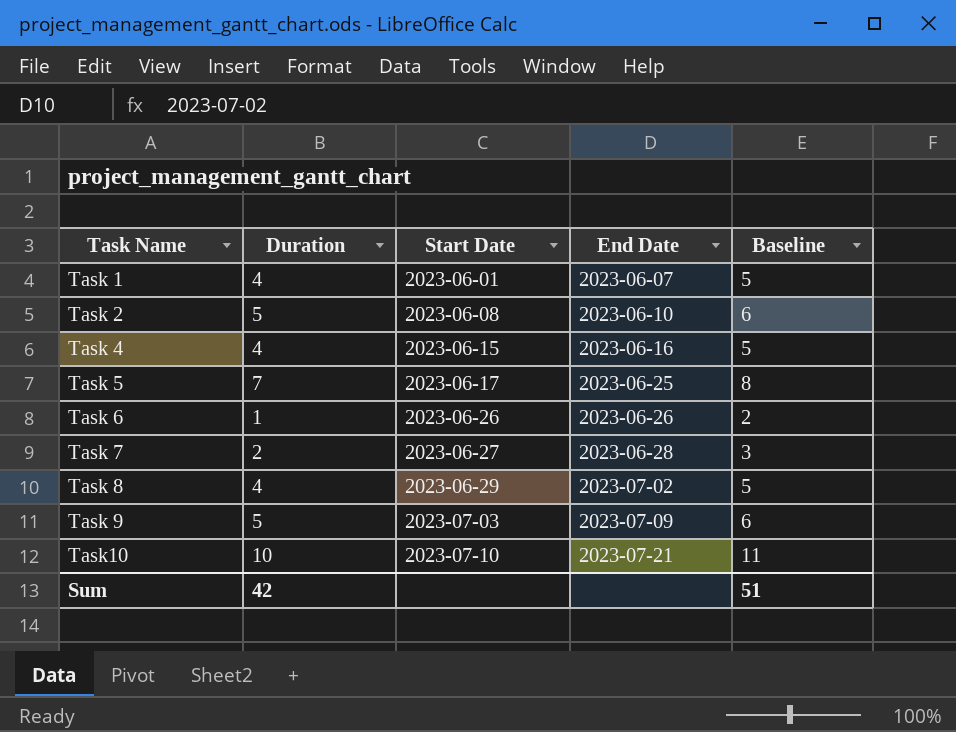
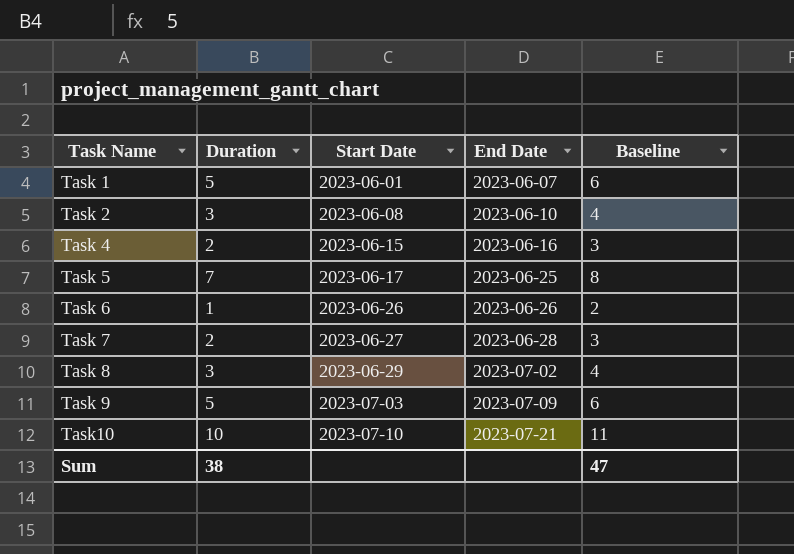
Task 1 | Duration: 4 -> 5
Task 1 | Baseline: 5 -> 6
Task 2 | Duration: 5 -> 3
Task 2 | Baseline: 6 -> 4
Task 4 | Duration: 4 -> 2
Task 4 | Baseline: 5 -> 3
Task 8 | Duration: 4 -> 3
Task 8 | Baseline: 5 -> 4
Sum | Duration: 42 -> 38
Sum | Baseline: 51 -> 47

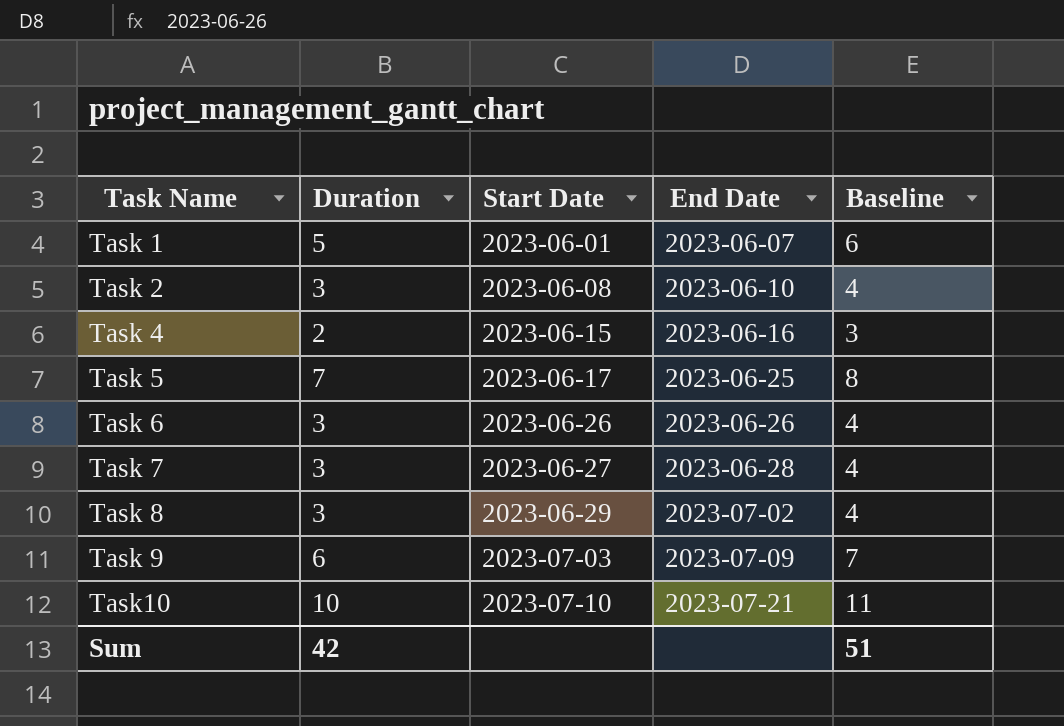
Task 6 | Duration: 1 -> 3
Task 6 | Baseline: 2 -> 4
Task 7 | Duration: 2 -> 3
Task 7 | Baseline: 3 -> 4
Task 9 | Duration: 5 -> 6
Task 9 | Baseline: 6 -> 7
Sum | Duration: 38 -> 42
Sum | Baseline: 47 -> 51

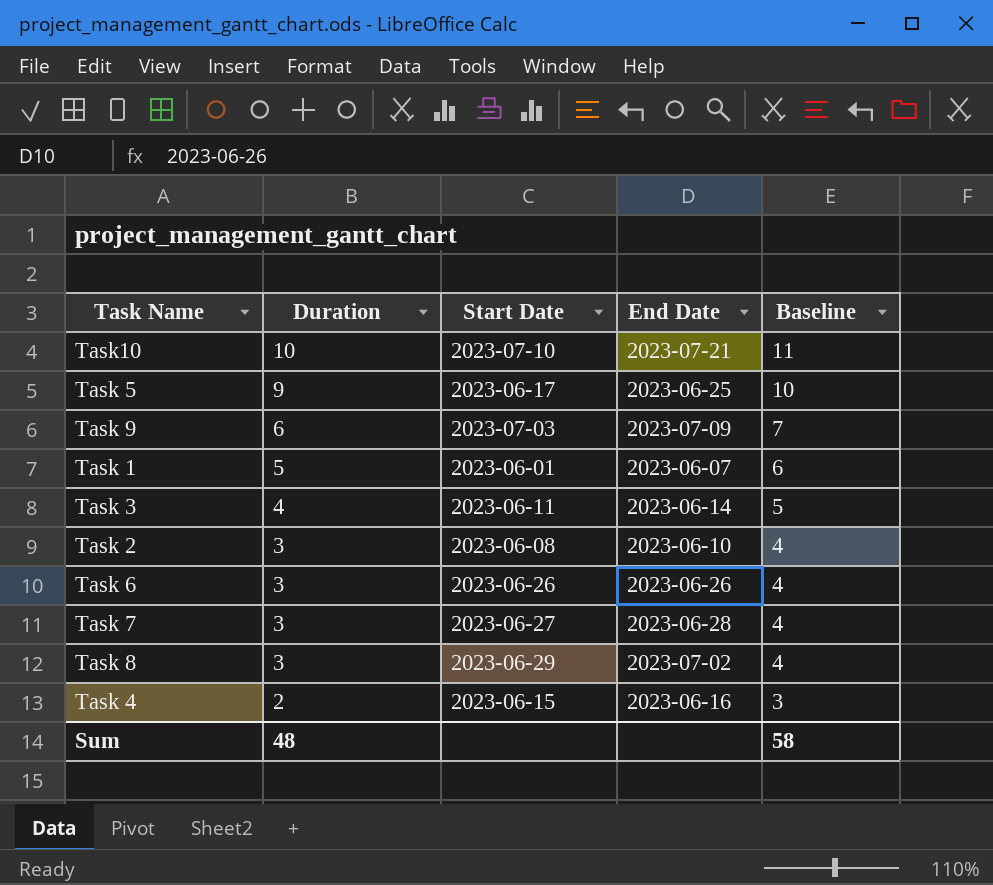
row order: Start Date ascending -> Duration descending
Task 5 | Duration: 7 -> 9
Task 5 | Baseline: 8 -> 10
row Task 3: none -> 4 | 2023-06-11 | 2023-06-14 | 5
Sum | Duration: 42 -> 48
Sum | Baseline: 51 -> 58

